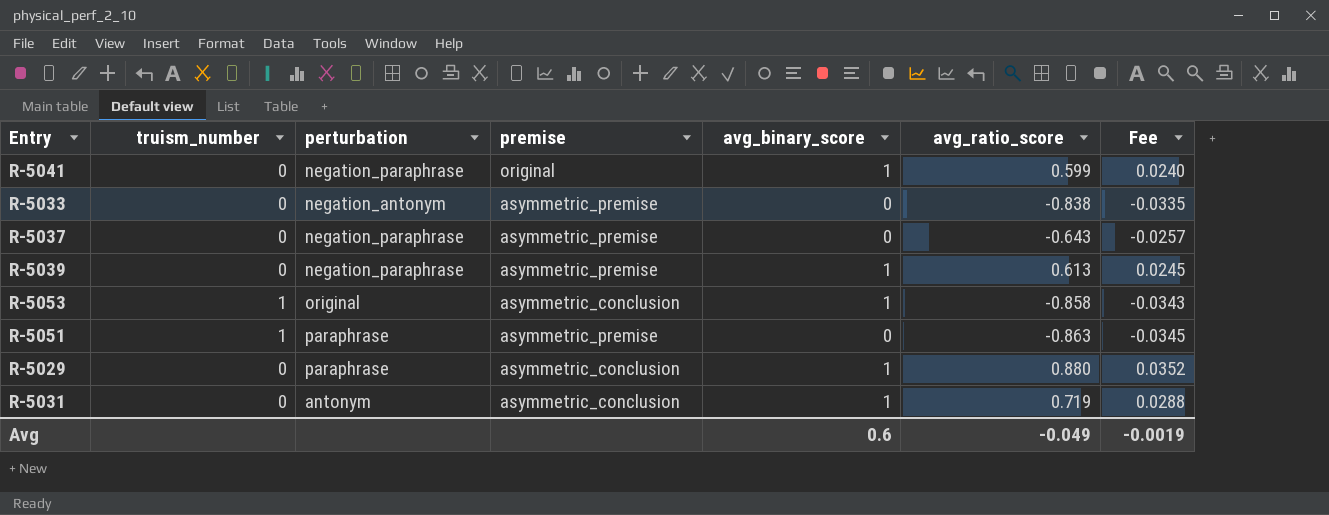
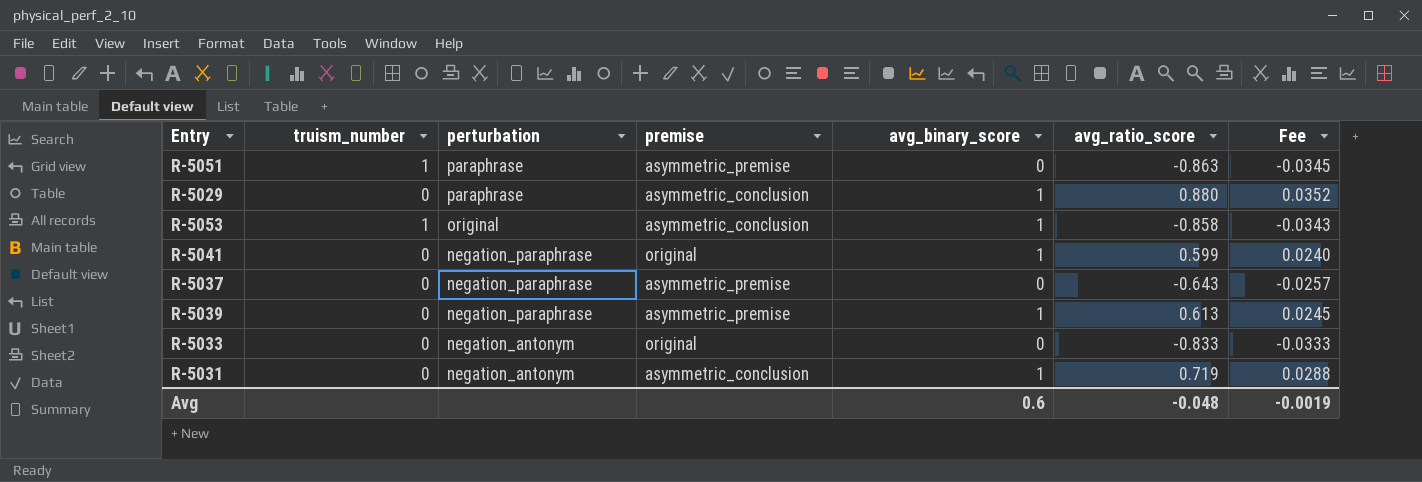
row order: none -> perturbation descending
R-5033 | premise: asymmetric_premise -> original
R-5033 | avg_ratio_score: -0.838 -> -0.833
R-5033 | Fee: -0.0335 -> -0.0333
R-5031 | perturbation: antonym -> negation_antonym
Avg | avg_ratio_score: -0.049 -> -0.048

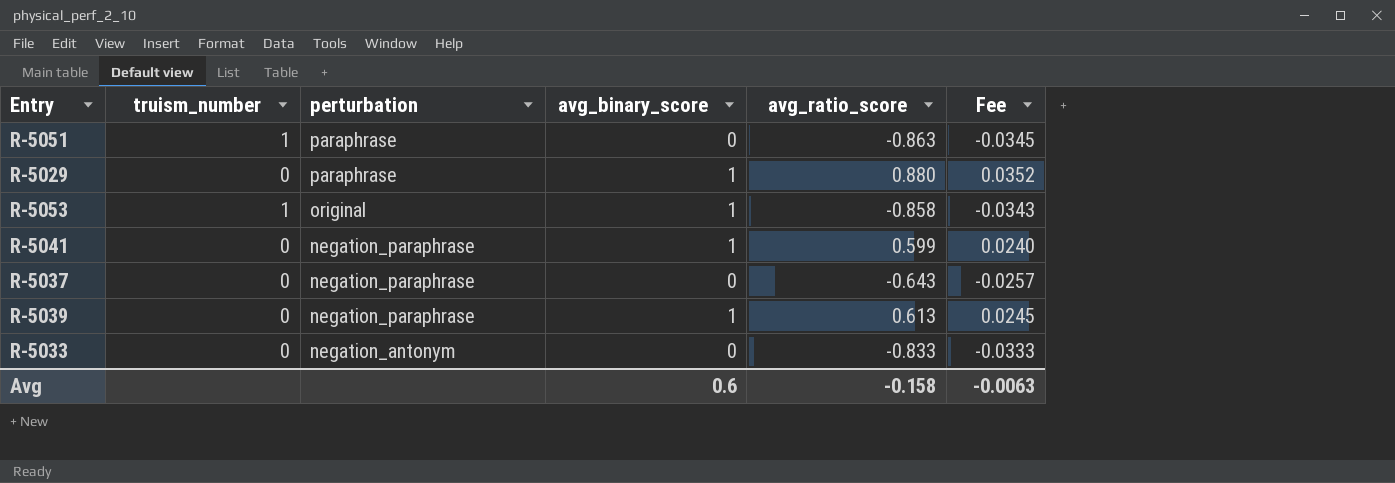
column premise | position: 4 -> none
row R-5031: 0 | negation_antonym | asymmetric_conclusion | 1 | 0.719 | 0.0288 -> none
Avg | avg_ratio_score: -0.048 -> -0.158
Avg | Fee: -0.0019 -> -0.0063

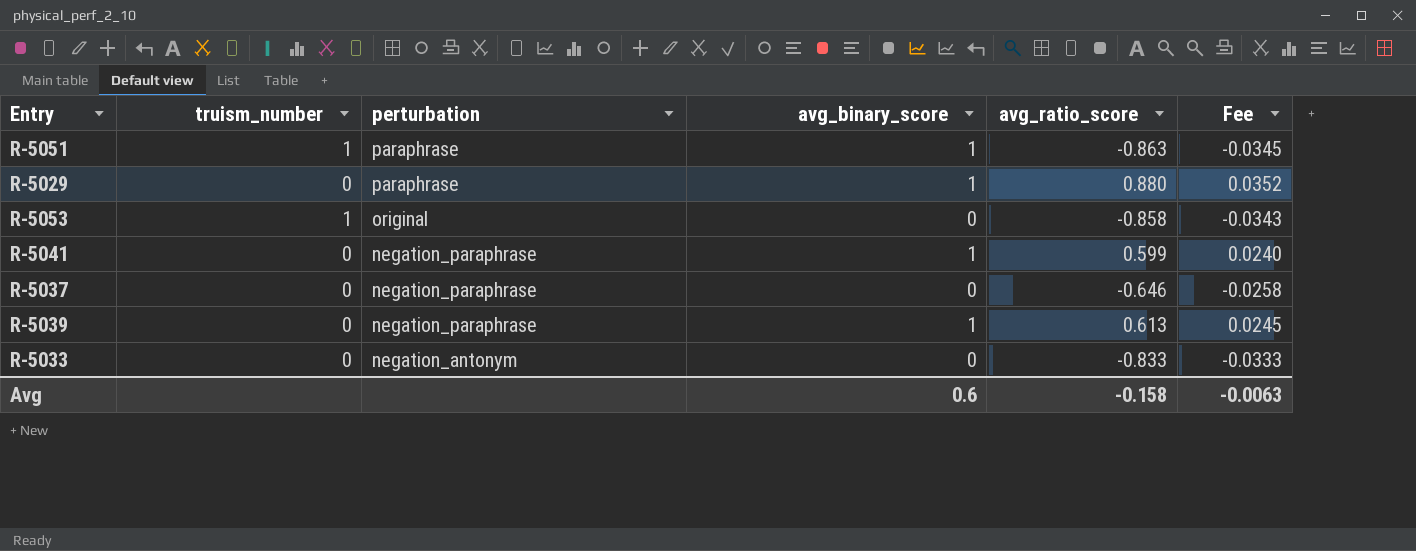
R-5051 | avg_binary_score: 0 -> 1
R-5053 | avg_binary_score: 1 -> 0
R-5037 | avg_ratio_score: -0.643 -> -0.646
R-5037 | Fee: -0.0257 -> -0.0258

